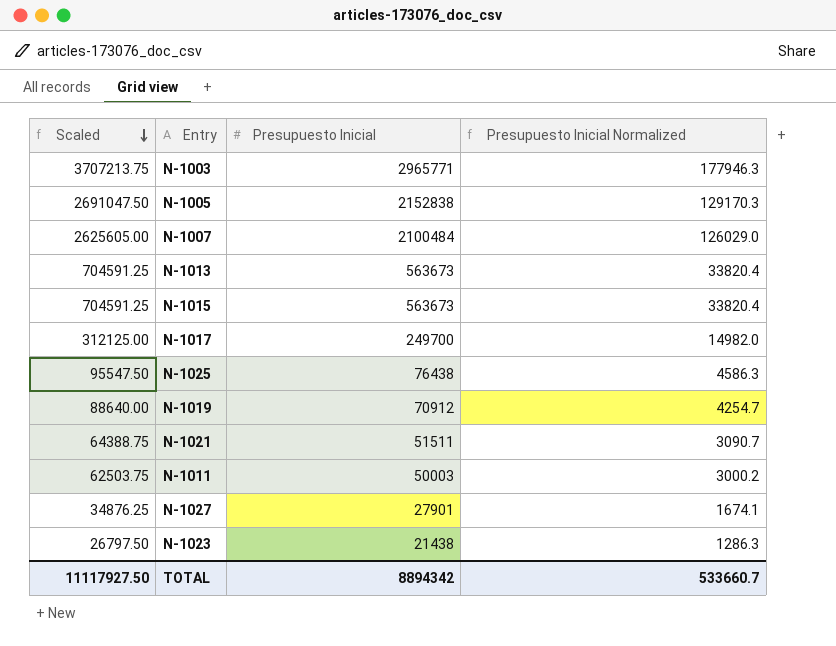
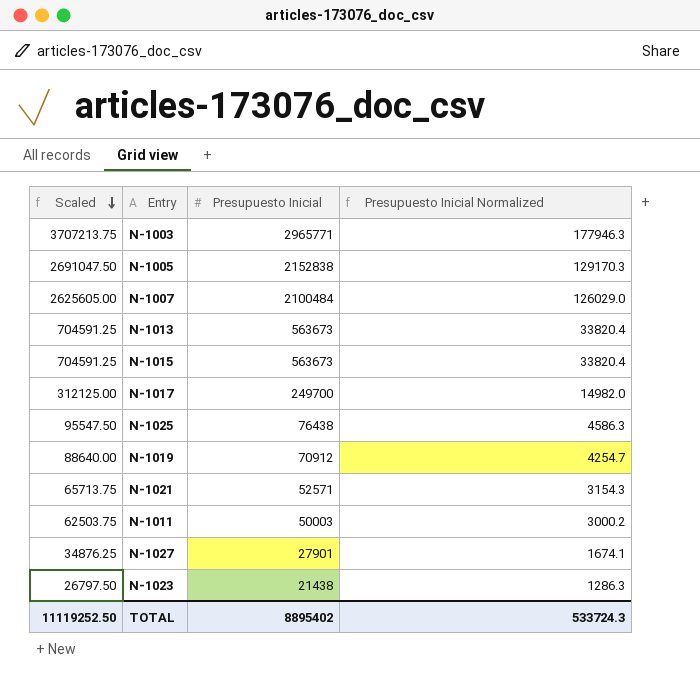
N-1021 | Scaled: 64388.75 -> 65713.75
N-1021 | Presupuesto Inicial: 51511 -> 52571
N-1021 | Presupuesto Inicial Normalized: 3090.7 -> 3154.3
TOTAL | Scaled: 11117927.50 -> 11119252.50
TOTAL | Presupuesto Inicial: 8894342 -> 8895402
TOTAL | Presupuesto Inicial Normalized: 533660.7 -> 533724.3

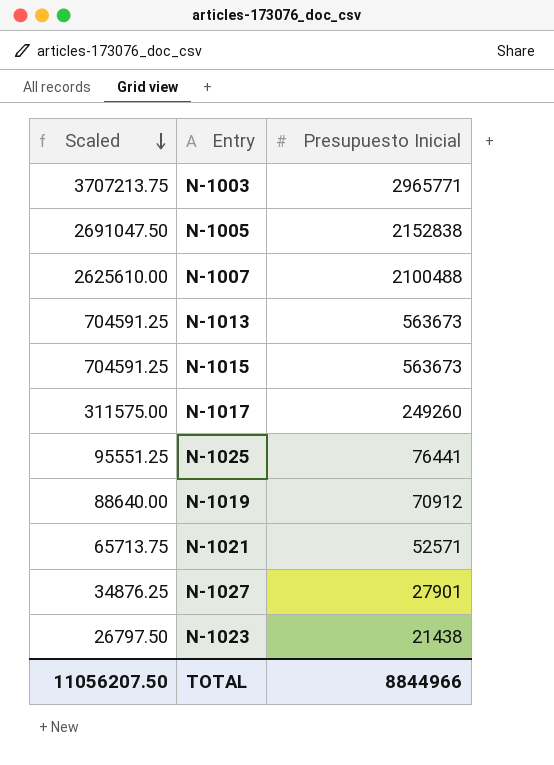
column Presupuesto Inicial Normalized | formula: [Presupuesto Inicial] * 0.06 -> none
row N-1011: 62503.75 | 50003 | 3000.2 -> none
N-1007 | Scaled: 2625605.00 -> 2625610.00
N-1007 | Presupuesto Inicial: 2100484 -> 2100488
N-1017 | Scaled: 312125.00 -> 311575.00
N-1017 | Presupuesto Inicial: 249700 -> 249260
N-1025 | Scaled: 95547.50 -> 95551.25
N-1025 | Presupuesto Inicial: 76438 -> 76441
TOTAL | Scaled: 11119252.50 -> 11056207.50
TOTAL | Presupuesto Inicial: 8895402 -> 8844966

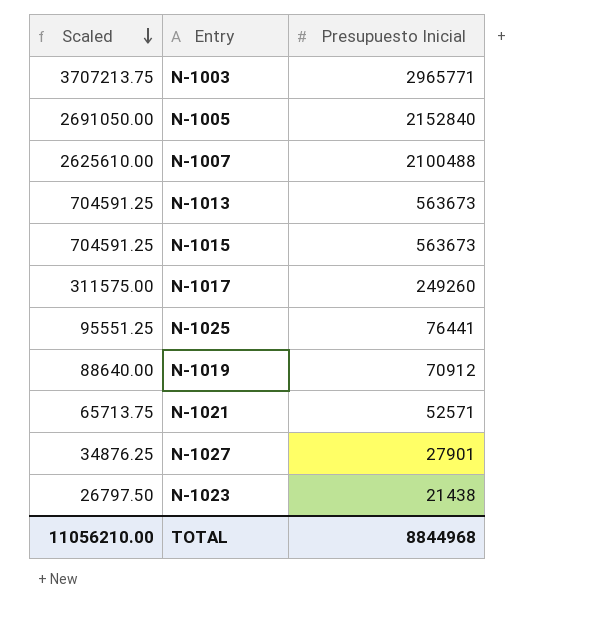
N-1005 | Scaled: 2691047.50 -> 2691050.00
N-1005 | Presupuesto Inicial: 2152838 -> 2152840
TOTAL | Scaled: 11056207.50 -> 11056210.00
TOTAL | Presupuesto Inicial: 8844966 -> 8844968

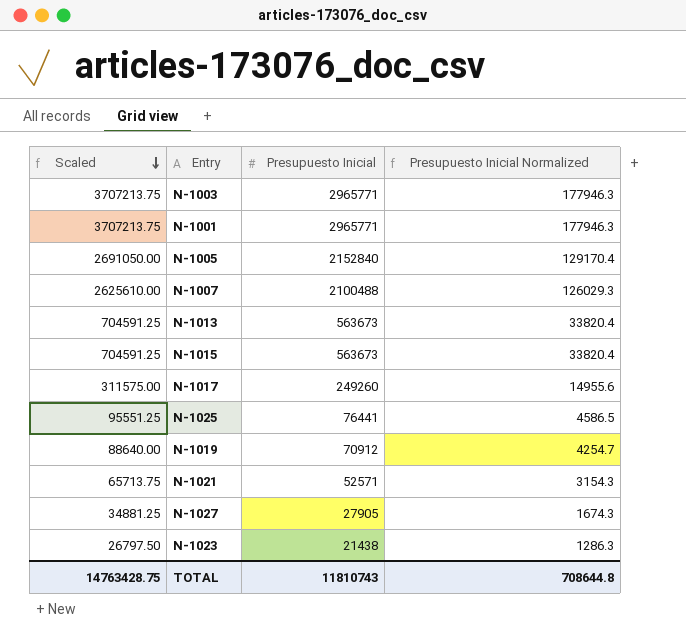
column Presupuesto Inicial Normalized | formula: none -> [Presupuesto Inicial] * 0.06
row N-1001: none -> 3707213.75 | 2965771 | 177946.3
N-1027 | Scaled: 34876.25 -> 34881.25
N-1027 | Presupuesto Inicial: 27901 -> 27905
TOTAL | Scaled: 11056210.00 -> 14763428.75
TOTAL | Presupuesto Inicial: 8844968 -> 11810743

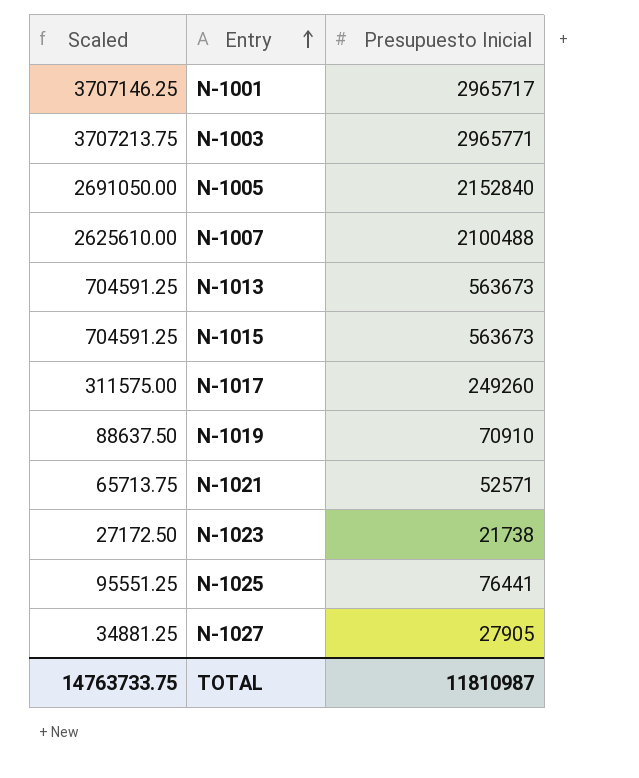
row order: Scaled descending -> Entry ascending
column Presupuesto Inicial Normalized | formula: [Presupuesto Inicial] * 0.06 -> none
N-1001 | Scaled: 3707213.75 -> 3707146.25
N-1001 | Presupuesto Inicial: 2965771 -> 2965717
N-1019 | Scaled: 88640.00 -> 88637.50
N-1019 | Presupuesto Inicial: 70912 -> 70910
N-1023 | Scaled: 26797.50 -> 27172.50
N-1023 | Presupuesto Inicial: 21438 -> 21738
TOTAL | Scaled: 14763428.75 -> 14763733.75
TOTAL | Presupuesto Inicial: 11810743 -> 11810987

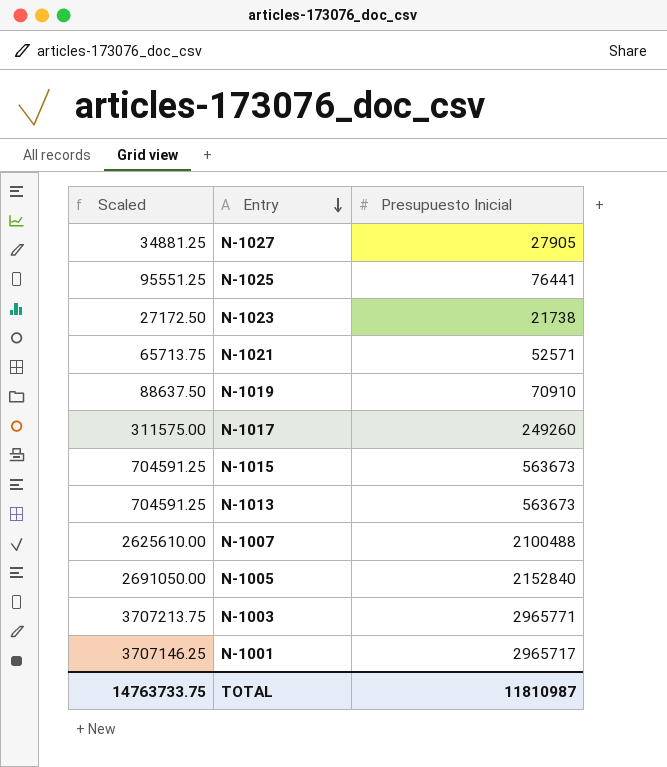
row order: Entry ascending -> Entry descending

